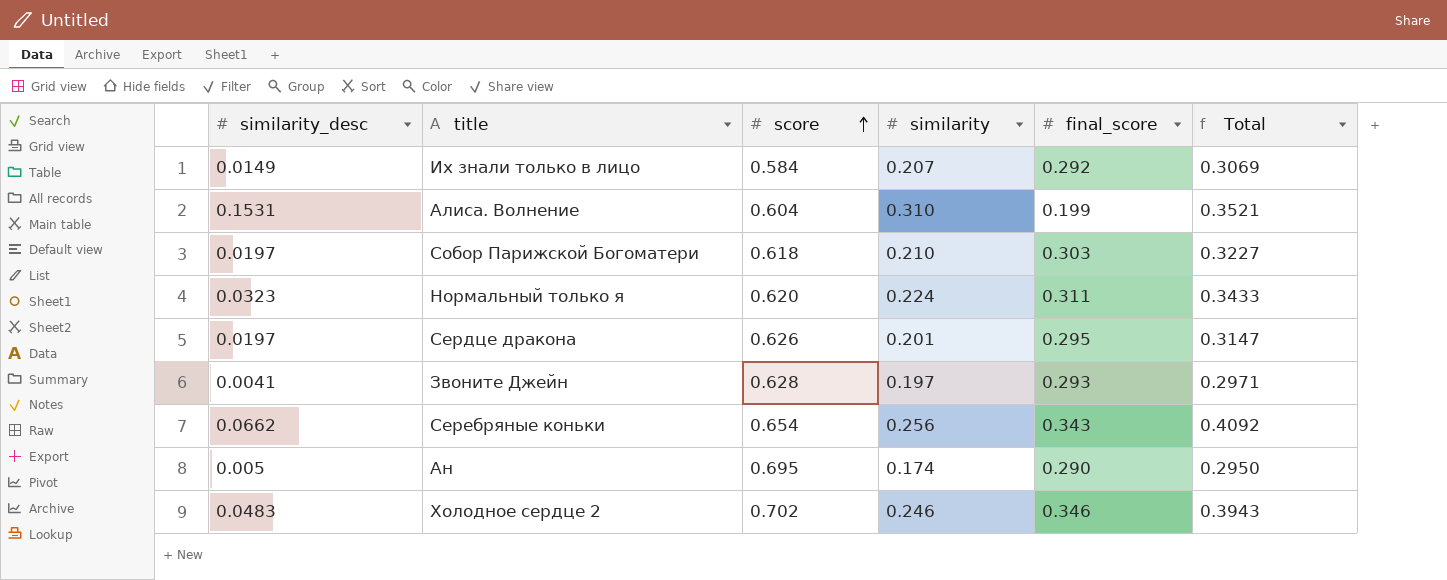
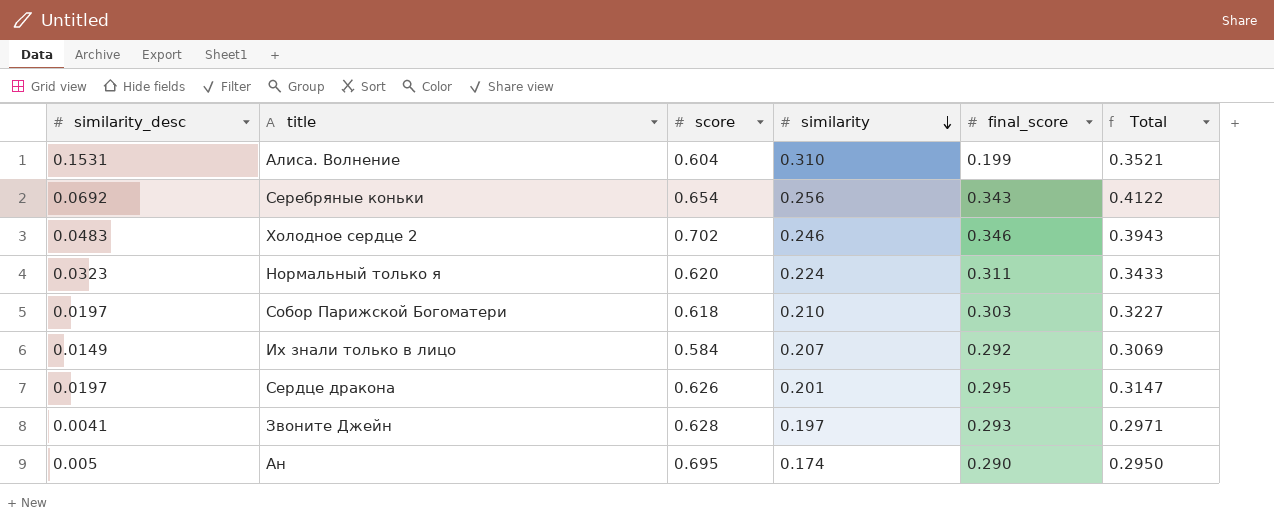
row order: score ascending -> similarity descending
Серебряные коньки | similarity_desc: 0.0662 -> 0.0692
Серебряные коньки | Total: 0.4092 -> 0.4122

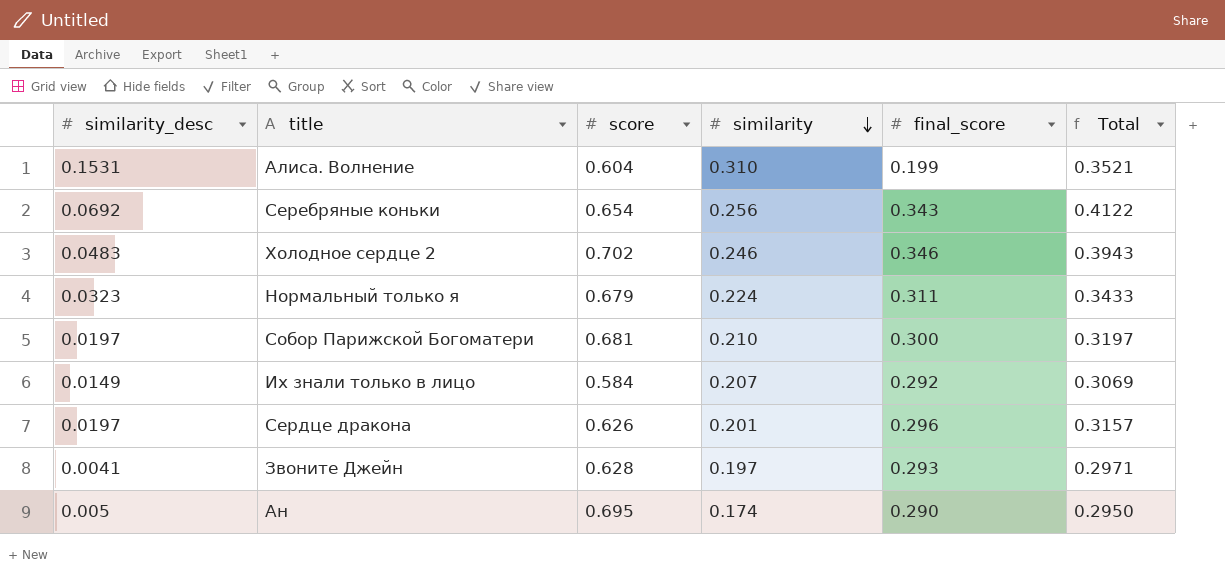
Нормальный только я | score: 0.620 -> 0.679
Собор Парижской Богоматери | score: 0.618 -> 0.681
Собор Парижской Богоматери | final_score: 0.303 -> 0.300
Собор Парижской Богоматери | Total: 0.3227 -> 0.3197
Сердце дракона | final_score: 0.295 -> 0.296
Сердце дракона | Total: 0.3147 -> 0.3157

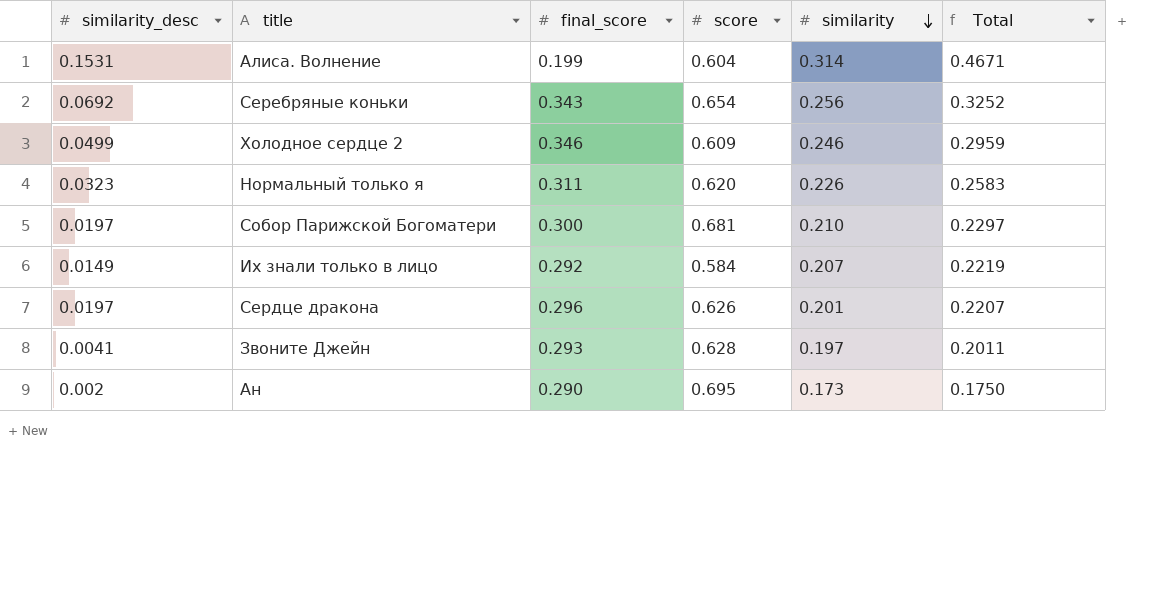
column final_score | position: 5 -> 3
column Total | formula: [similarity_desc] + [final_score] -> [similarity_desc] + [similarity]
Алиса. Волнение | similarity: 0.310 -> 0.314
Холодное сердце 2 | similarity_desc: 0.0483 -> 0.0499
Холодное сердце 2 | score: 0.702 -> 0.609
Нормальный только я | score: 0.679 -> 0.620
Нормальный только я | similarity: 0.224 -> 0.226
Ан | similarity_desc: 0.005 -> 0.002
Ан | similarity: 0.174 -> 0.173

